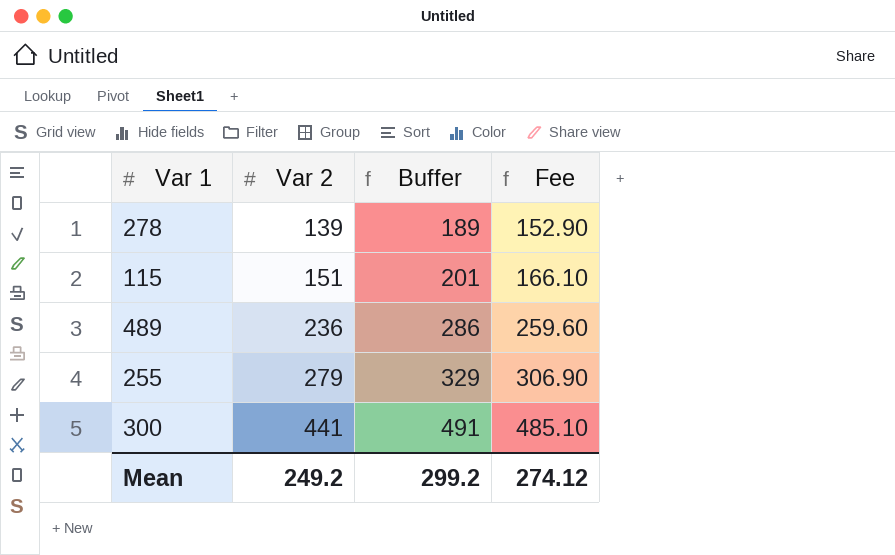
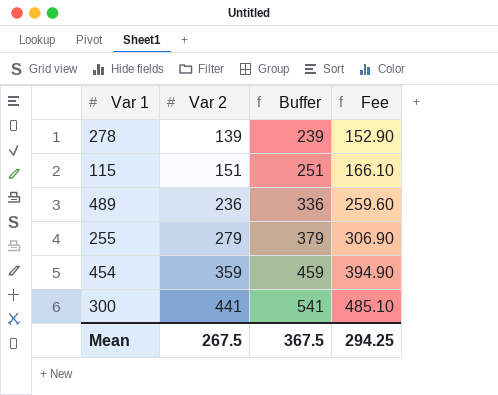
column Buffer | formula: [Var 2] + 50 -> [Var 2] + 100
row 454: none -> 359 | 459 | 394.90
Mean | Var 2: 249.2 -> 267.5
Mean | Buffer: 299.2 -> 367.5
Mean | Fee: 274.12 -> 294.25

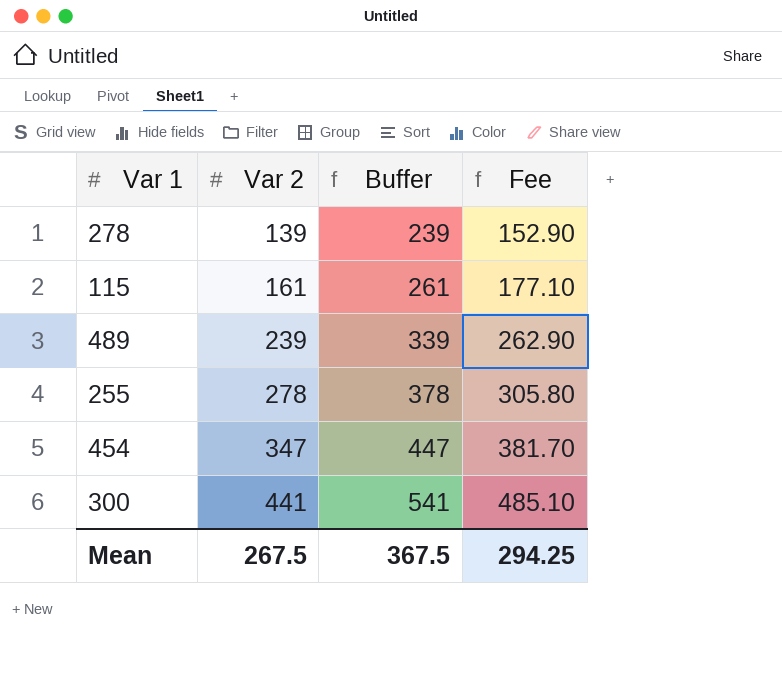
115 | Var 2: 151 -> 161
115 | Buffer: 251 -> 261
115 | Fee: 166.10 -> 177.10
489 | Var 2: 236 -> 239
489 | Buffer: 336 -> 339
489 | Fee: 259.60 -> 262.90
255 | Var 2: 279 -> 278
255 | Buffer: 379 -> 378
255 | Fee: 306.90 -> 305.80
454 | Var 2: 359 -> 347
454 | Buffer: 459 -> 447
454 | Fee: 394.90 -> 381.70

